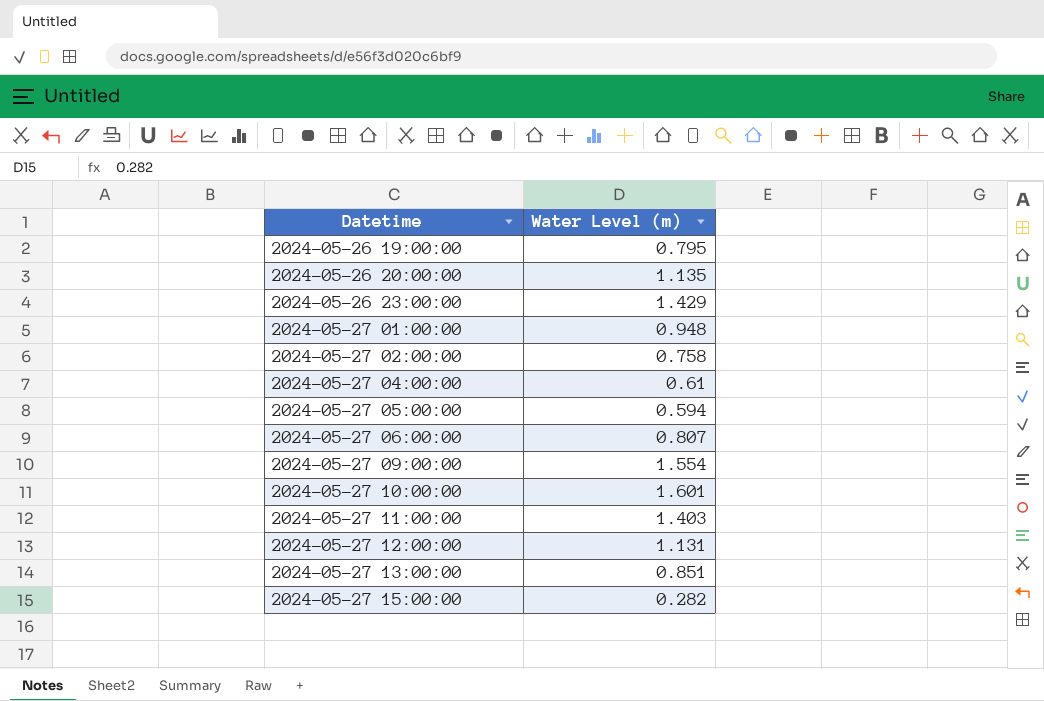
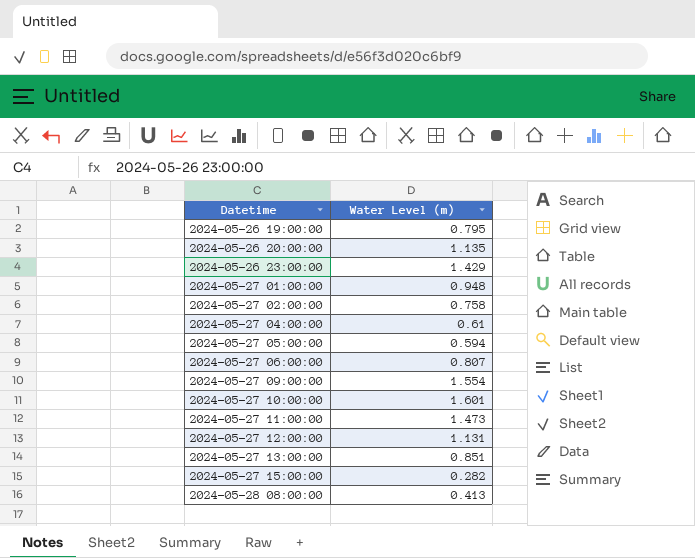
2024-05-27 11:00:00 | Water Level (m): 1.403 -> 1.473
row 2024-05-28 08:00:00: none -> 0.413

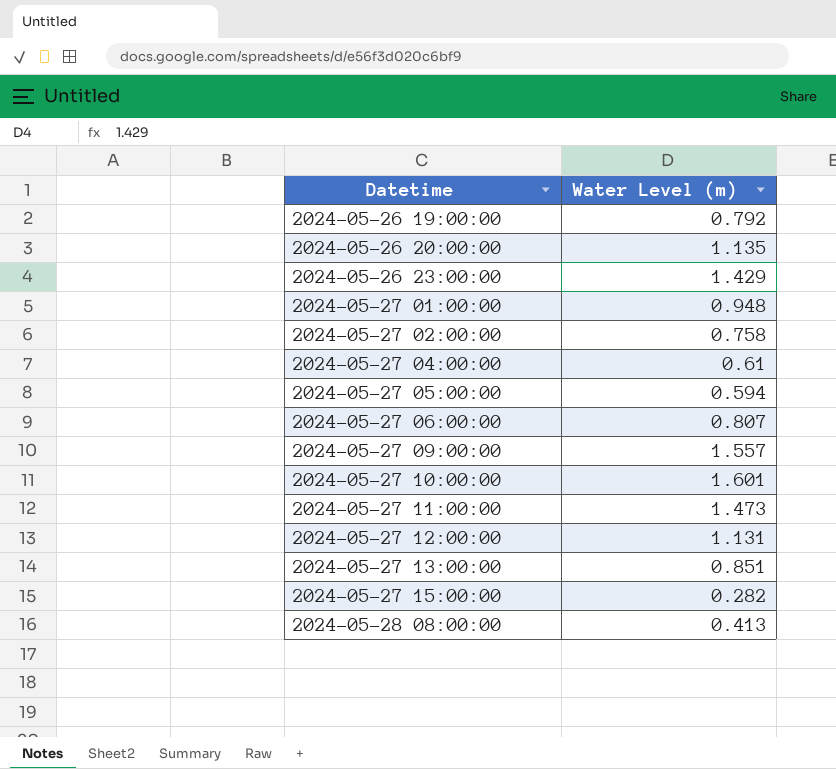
2024-05-26 19:00:00 | Water Level (m): 0.795 -> 0.792
2024-05-27 09:00:00 | Water Level (m): 1.554 -> 1.557

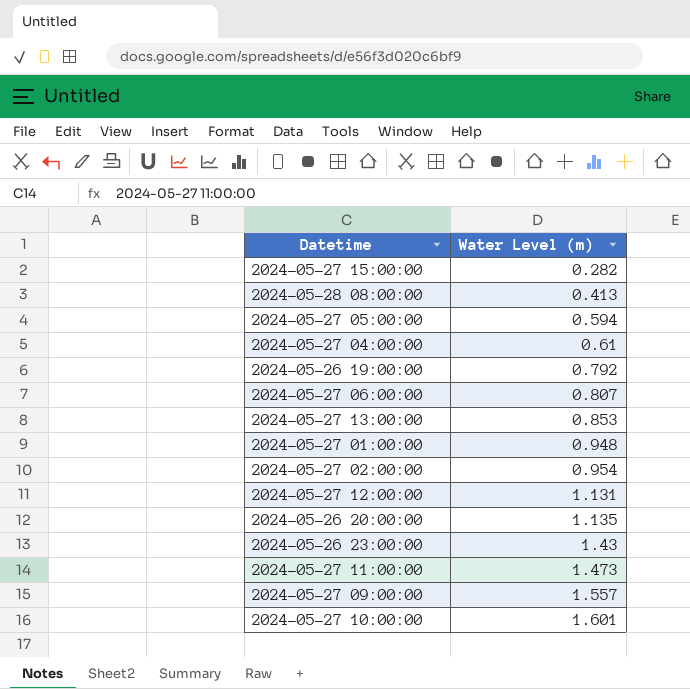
row order: Datetime ascending -> Water Level (m) ascending
2024-05-27 13:00:00 | Water Level (m): 0.851 -> 0.853
2024-05-27 02:00:00 | Water Level (m): 0.758 -> 0.954
2024-05-26 23:00:00 | Water Level (m): 1.429 -> 1.43

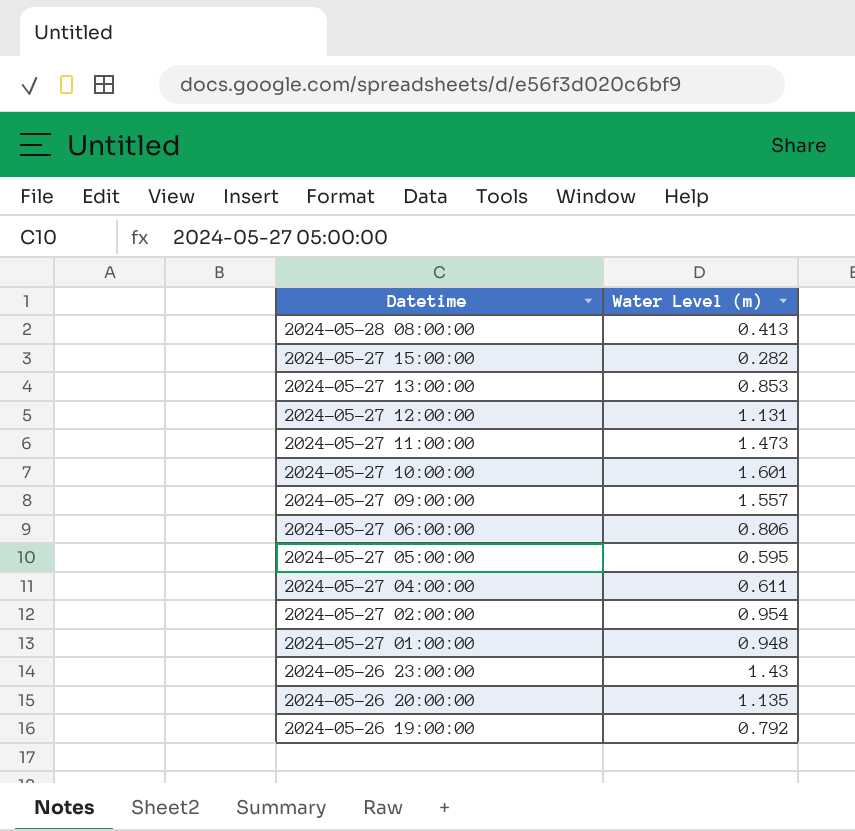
row order: Water Level (m) ascending -> Datetime descending
2024-05-27 06:00:00 | Water Level (m): 0.807 -> 0.806
2024-05-27 05:00:00 | Water Level (m): 0.594 -> 0.595
2024-05-27 04:00:00 | Water Level (m): 0.61 -> 0.611

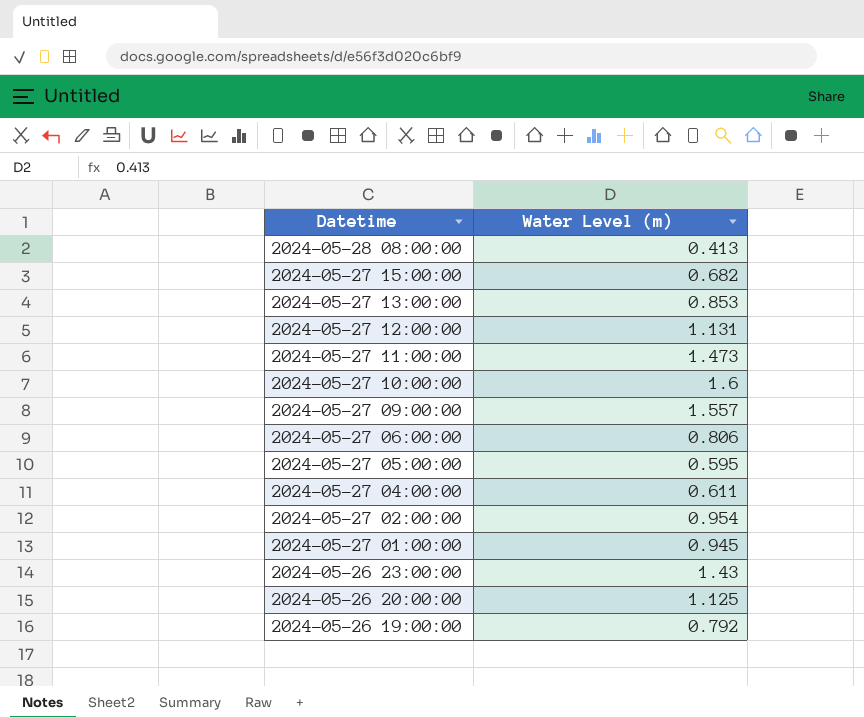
2024-05-27 15:00:00 | Water Level (m): 0.282 -> 0.682
2024-05-27 10:00:00 | Water Level (m): 1.601 -> 1.6
2024-05-27 01:00:00 | Water Level (m): 0.948 -> 0.945
2024-05-26 20:00:00 | Water Level (m): 1.135 -> 1.125

